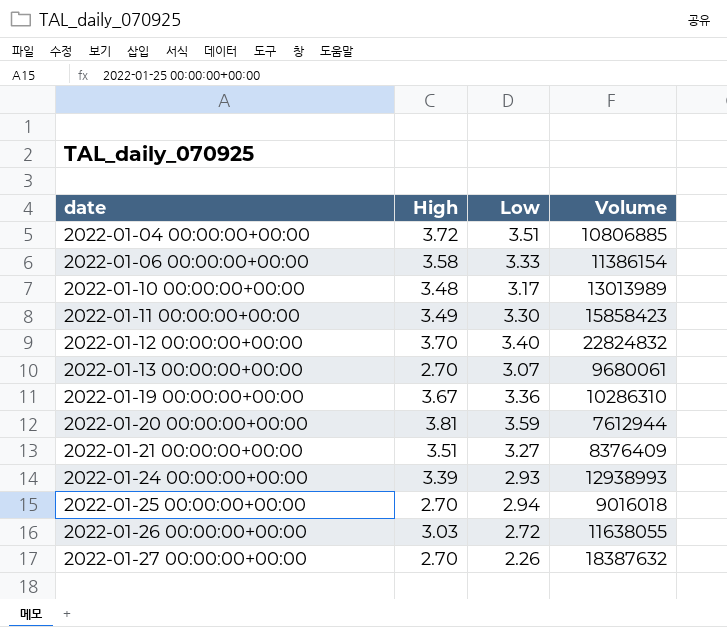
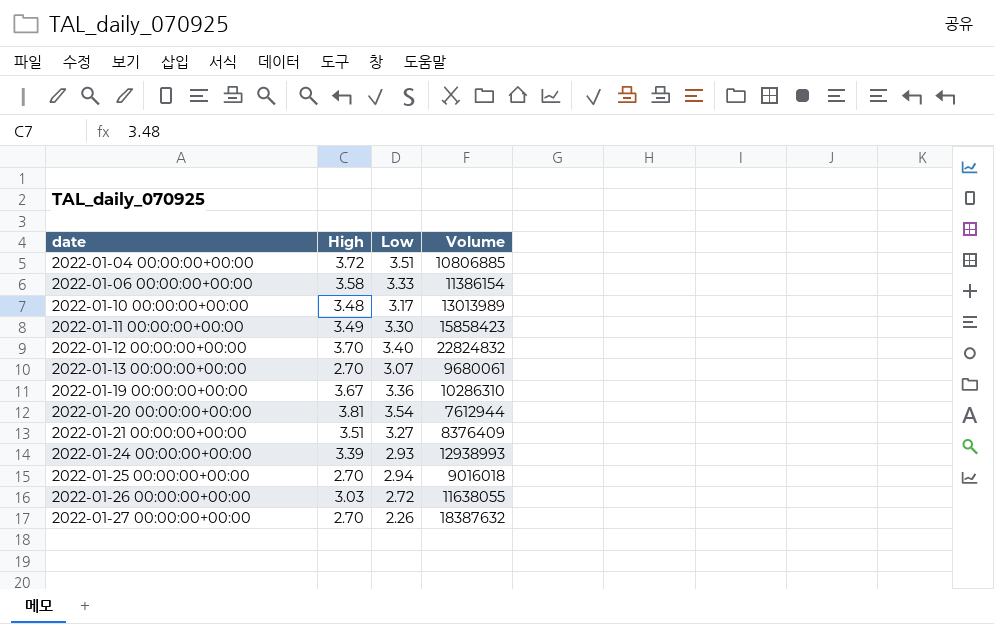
2022-01-20 00:00:00+00:00 | Low: 3.59 -> 3.54

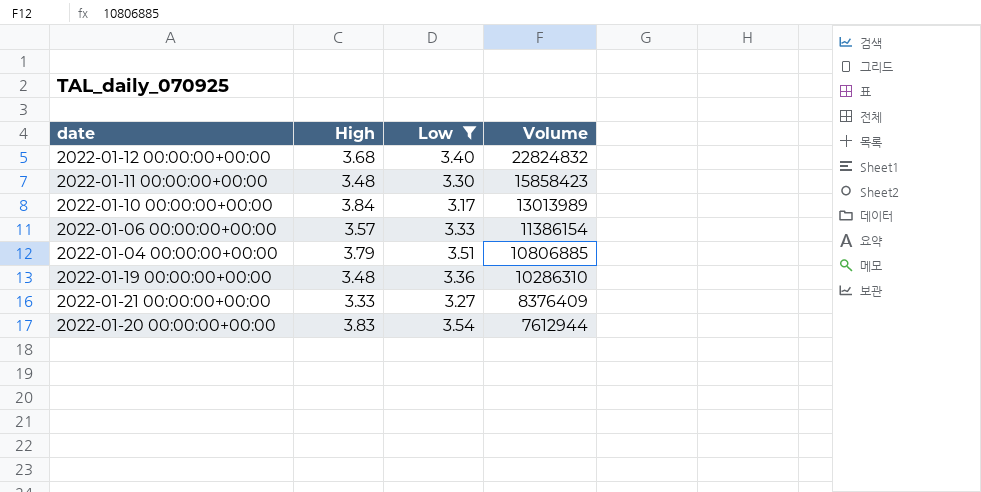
filter: none -> Low >= 3.17
row order: date ascending -> Volume descending
2022-01-12 00:00:00+00:00 | High: 3.70 -> 3.68
2022-01-11 00:00:00+00:00 | High: 3.49 -> 3.48
2022-01-10 00:00:00+00:00 | High: 3.48 -> 3.84
2022-01-06 00:00:00+00:00 | High: 3.58 -> 3.57
2022-01-04 00:00:00+00:00 | High: 3.72 -> 3.79
2022-01-19 00:00:00+00:00 | High: 3.67 -> 3.48
2022-01-21 00:00:00+00:00 | High: 3.51 -> 3.33
2022-01-20 00:00:00+00:00 | High: 3.81 -> 3.83

